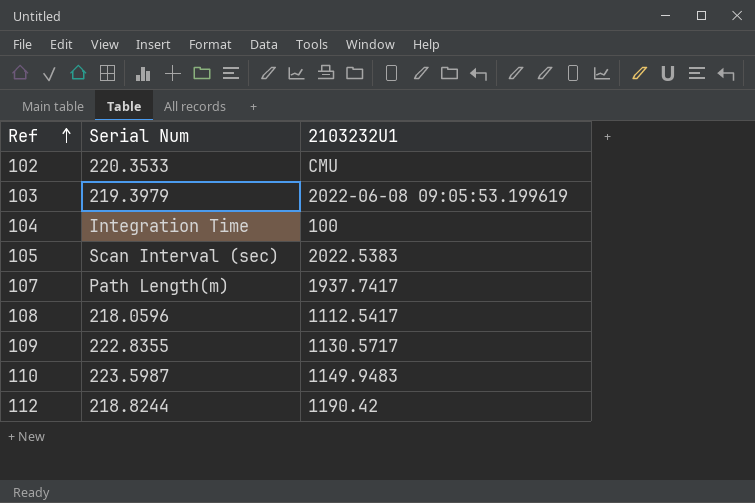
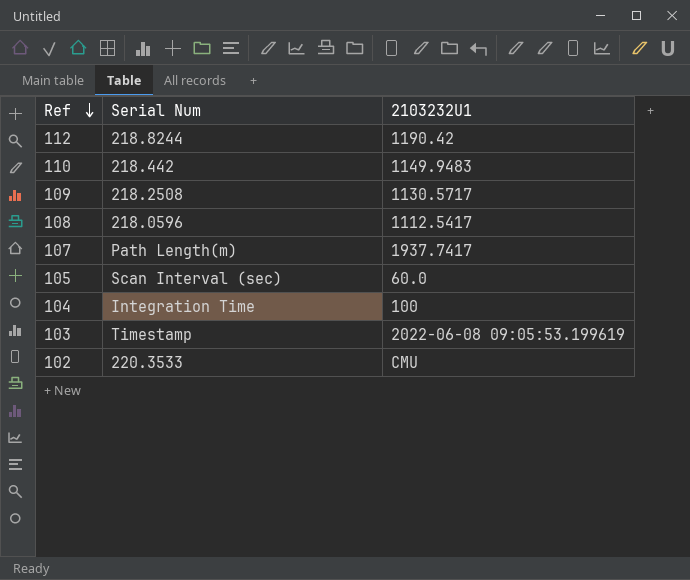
row order: Ref ascending -> Ref descending
110 | Serial Num: 223.5987 -> 218.442
109 | Serial Num: 222.8355 -> 218.2508
105 | 2103232U1: 2022.5383 -> 60.0
103 | Serial Num: 219.3979 -> Timestamp

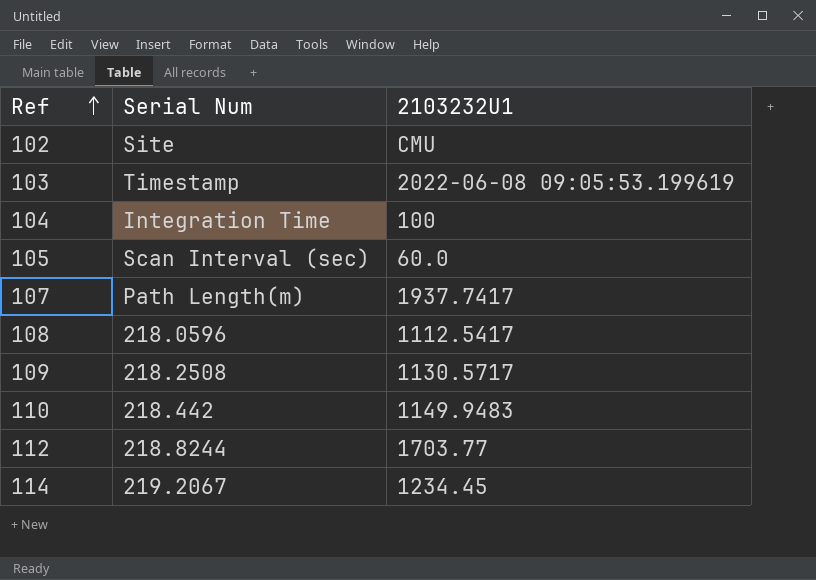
row order: Ref descending -> Ref ascending
102 | Serial Num: 220.3533 -> Site
112 | 2103232U1: 1190.42 -> 1703.77
row 114: none -> 219.2067 | 1234.45

